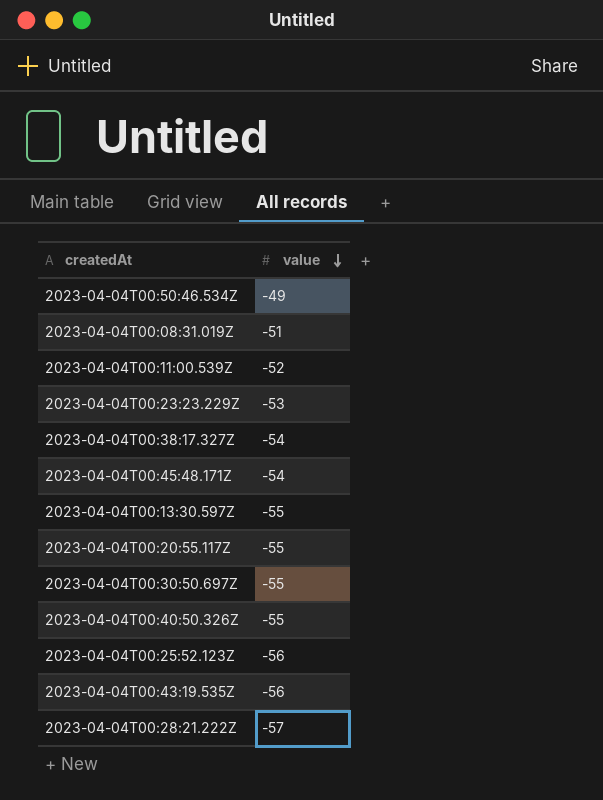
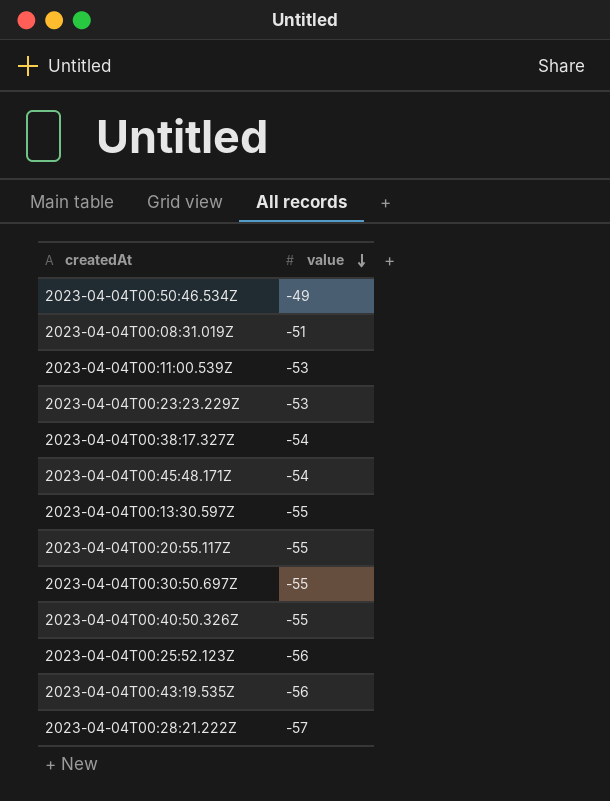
2023-04-04T00:11:00.539Z | value: -52 -> -53

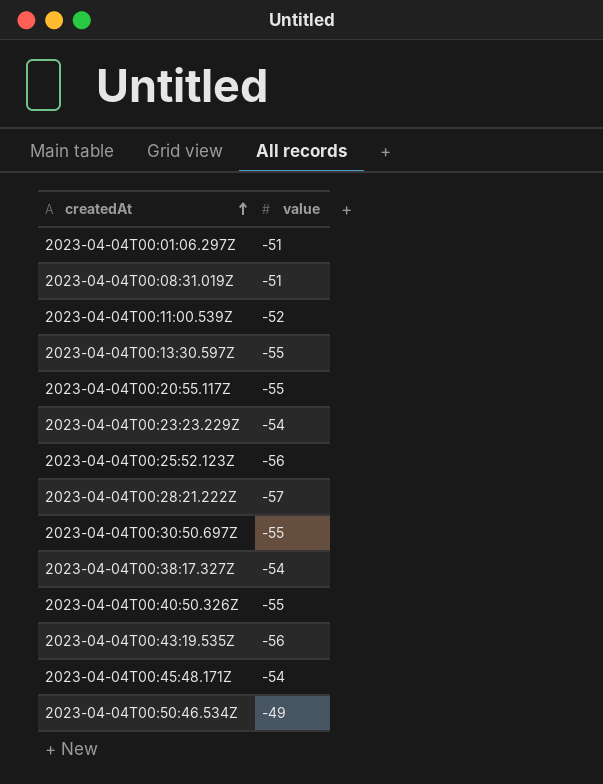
row order: value descending -> createdAt ascending
row 2023-04-04T00:01:06.297Z: none -> -51
2023-04-04T00:11:00.539Z | value: -53 -> -52
2023-04-04T00:23:23.229Z | value: -53 -> -54

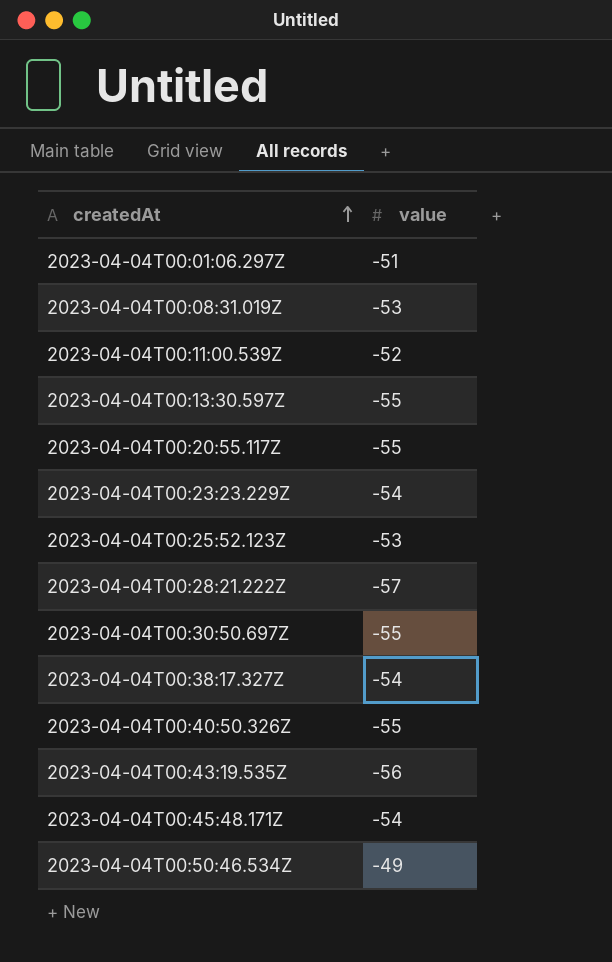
2023-04-04T00:08:31.019Z | value: -51 -> -53
2023-04-04T00:25:52.123Z | value: -56 -> -53

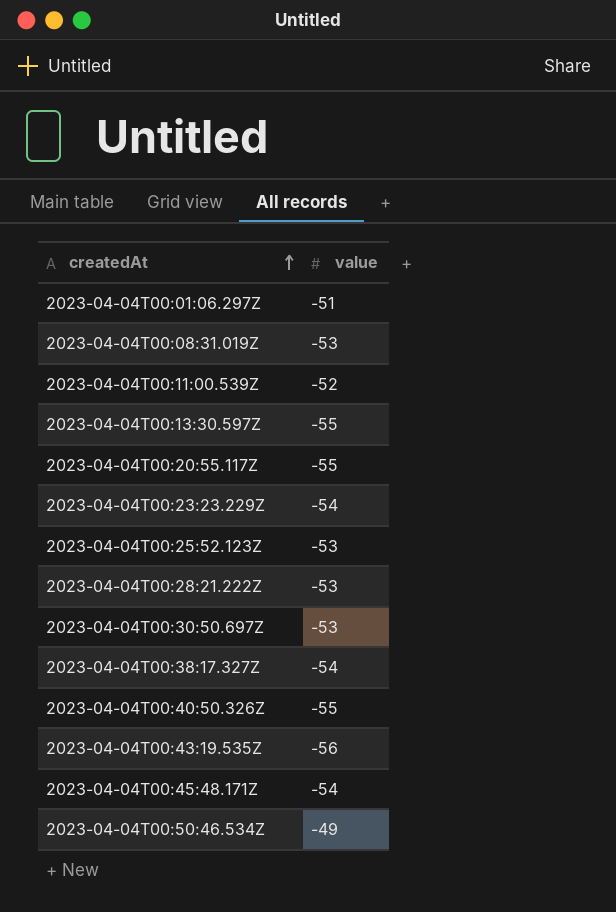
2023-04-04T00:28:21.222Z | value: -57 -> -53
2023-04-04T00:30:50.697Z | value: -55 -> -53

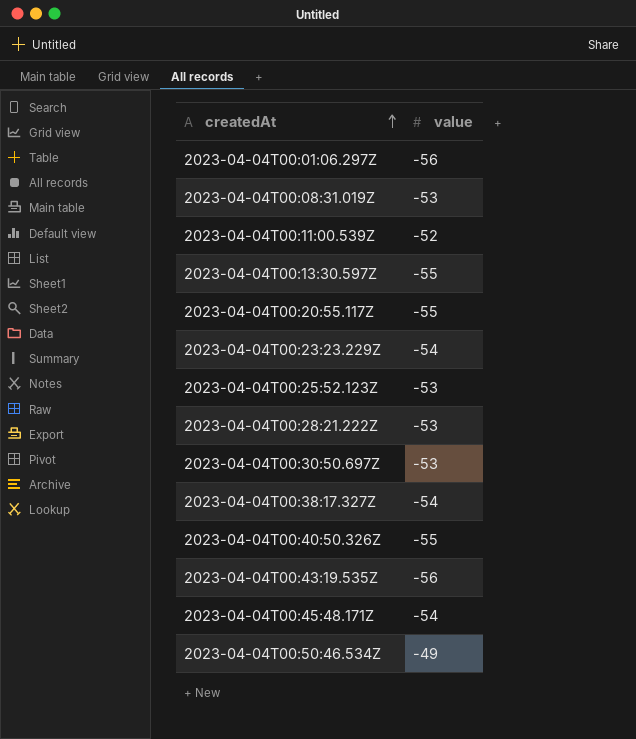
2023-04-04T00:01:06.297Z | value: -51 -> -56

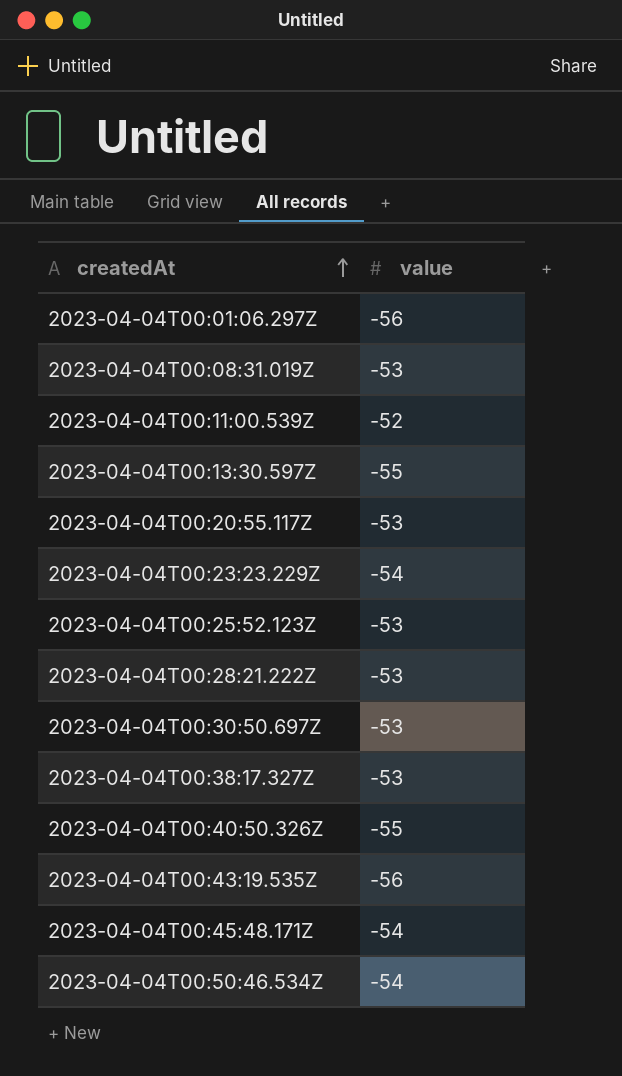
2023-04-04T00:20:55.117Z | value: -55 -> -53
2023-04-04T00:38:17.327Z | value: -54 -> -53
2023-04-04T00:50:46.534Z | value: -49 -> -54

